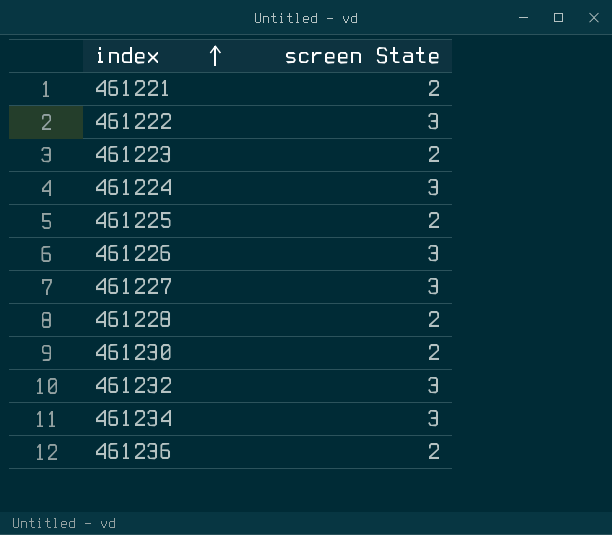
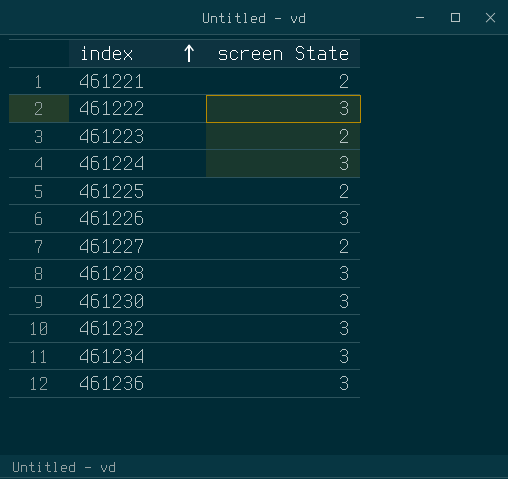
461227 | screen State: 3 -> 2
461228 | screen State: 2 -> 3
461230 | screen State: 2 -> 3
461236 | screen State: 2 -> 3

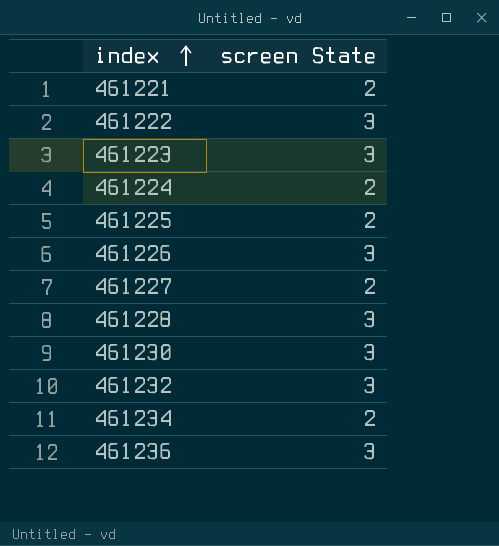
461223 | screen State: 2 -> 3
461224 | screen State: 3 -> 2
461234 | screen State: 3 -> 2

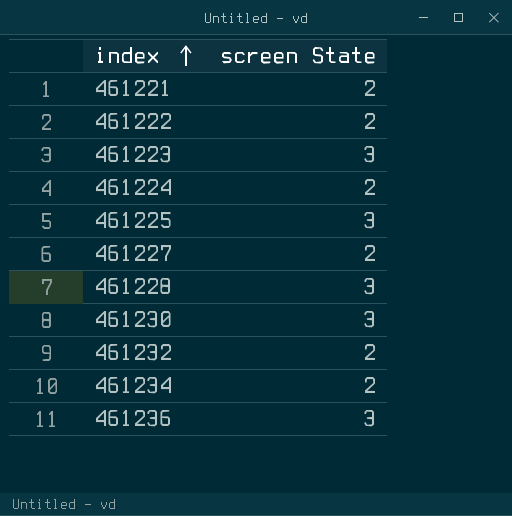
row 461226: 3 -> none
461222 | screen State: 3 -> 2
461225 | screen State: 2 -> 3
461232 | screen State: 3 -> 2

